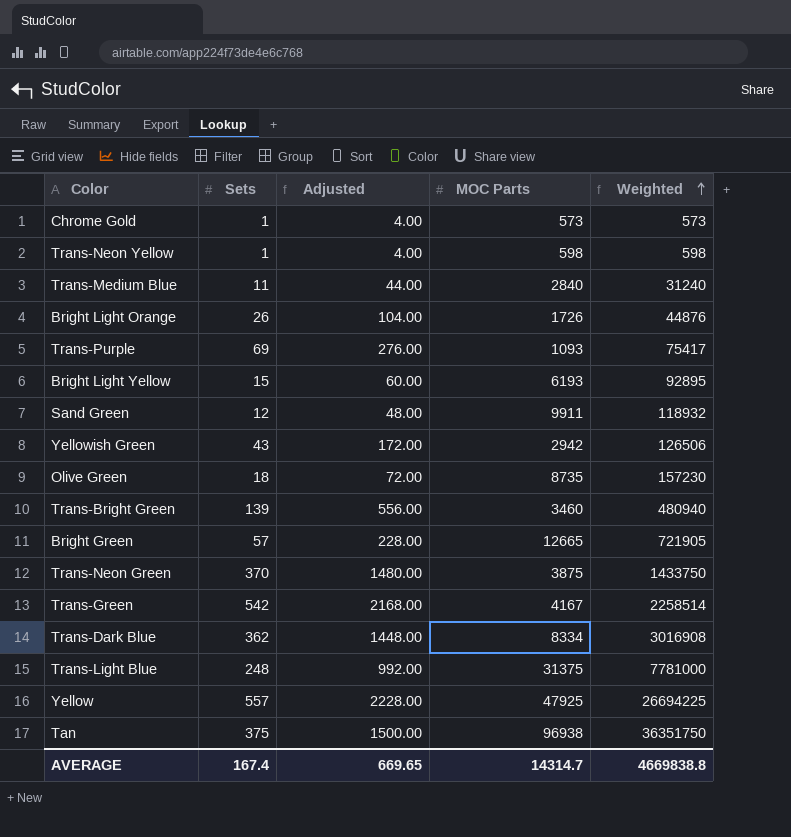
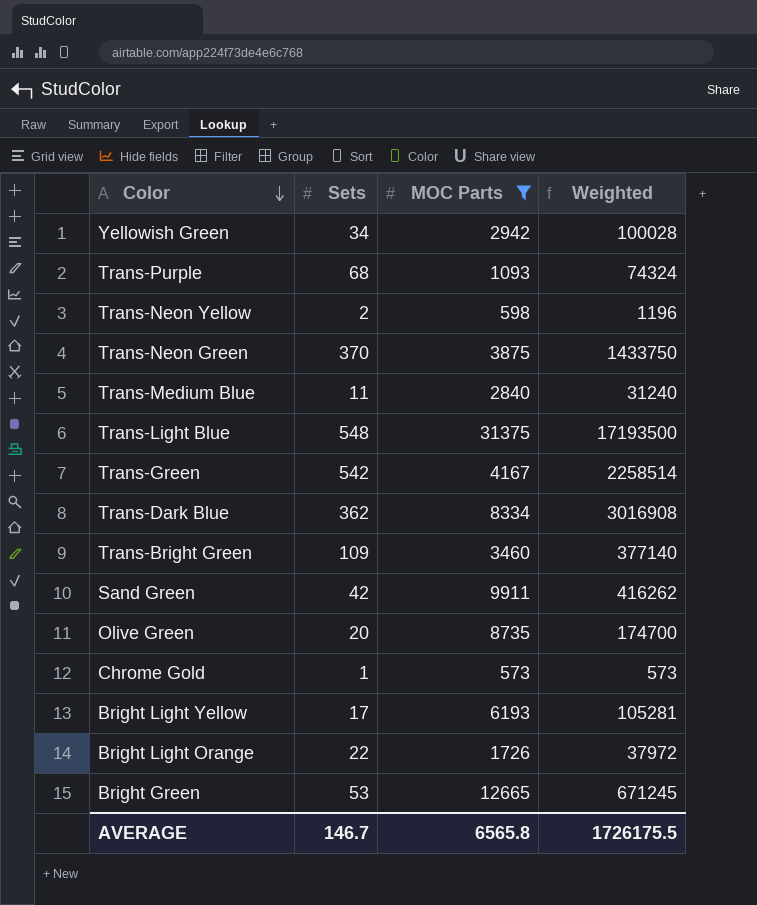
filter: none -> MOC Parts <= 31375
row order: Weighted ascending -> Color descending
column Adjusted | formula: [Sets] * 4 -> none
Yellowish Green | Sets: 43 -> 34
Yellowish Green | Weighted: 126506 -> 100028
Trans-Purple | Sets: 69 -> 68
Trans-Purple | Weighted: 75417 -> 74324
Trans-Neon Yellow | Sets: 1 -> 2
Trans-Neon Yellow | Weighted: 598 -> 1196
Trans-Light Blue | Sets: 248 -> 548
Trans-Light Blue | Weighted: 7781000 -> 17193500
Trans-Bright Green | Sets: 139 -> 109
Trans-Bright Green | Weighted: 480940 -> 377140
Sand Green | Sets: 12 -> 42
Sand Green | Weighted: 118932 -> 416262
Olive Green | Sets: 18 -> 20
Olive Green | Weighted: 157230 -> 174700
Bright Light Yellow | Sets: 15 -> 17
Bright Light Yellow | Weighted: 92895 -> 105281
Bright Light Orange | Sets: 26 -> 22
Bright Light Orange | Weighted: 44876 -> 37972
Bright Green | Sets: 57 -> 53
Bright Green | Weighted: 721905 -> 671245
AVERAGE | Sets: 167.4 -> 146.7
AVERAGE | MOC Parts: 14314.7 -> 6565.8
AVERAGE | Weighted: 4669838.8 -> 1726175.5

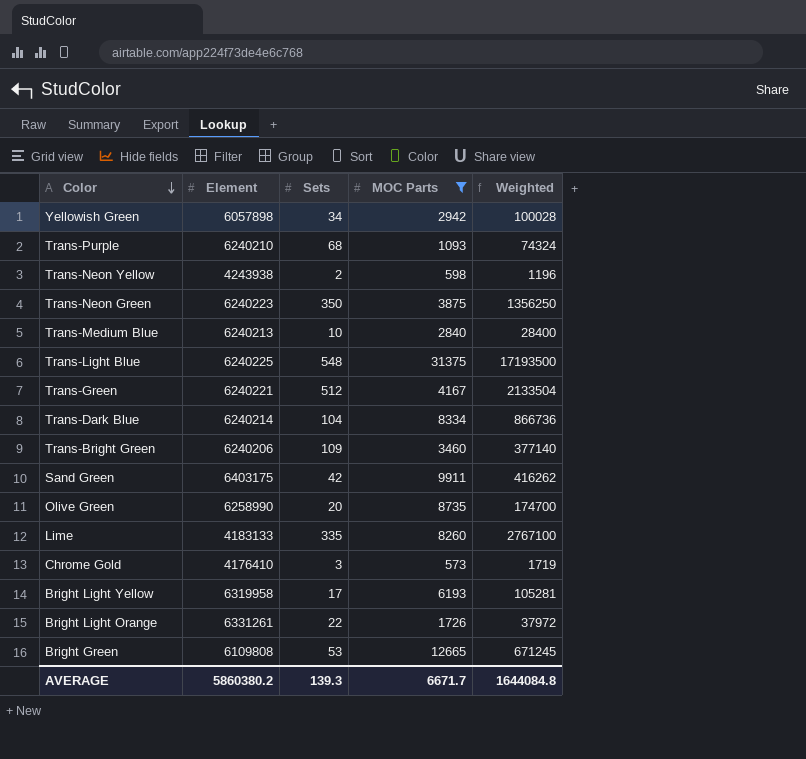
column Element | position: none -> 2
Trans-Neon Green | Sets: 370 -> 350
Trans-Neon Green | Weighted: 1433750 -> 1356250
Trans-Medium Blue | Sets: 11 -> 10
Trans-Medium Blue | Weighted: 31240 -> 28400
Trans-Green | Sets: 542 -> 512
Trans-Green | Weighted: 2258514 -> 2133504
Trans-Dark Blue | Sets: 362 -> 104
Trans-Dark Blue | Weighted: 3016908 -> 866736
row Lime: none -> 4183133 | 335 | 8260 | 2767100
Chrome Gold | Sets: 1 -> 3
Chrome Gold | Weighted: 573 -> 1719
AVERAGE | Sets: 146.7 -> 139.3
AVERAGE | MOC Parts: 6565.8 -> 6671.7
AVERAGE | Weighted: 1726175.5 -> 1644084.8

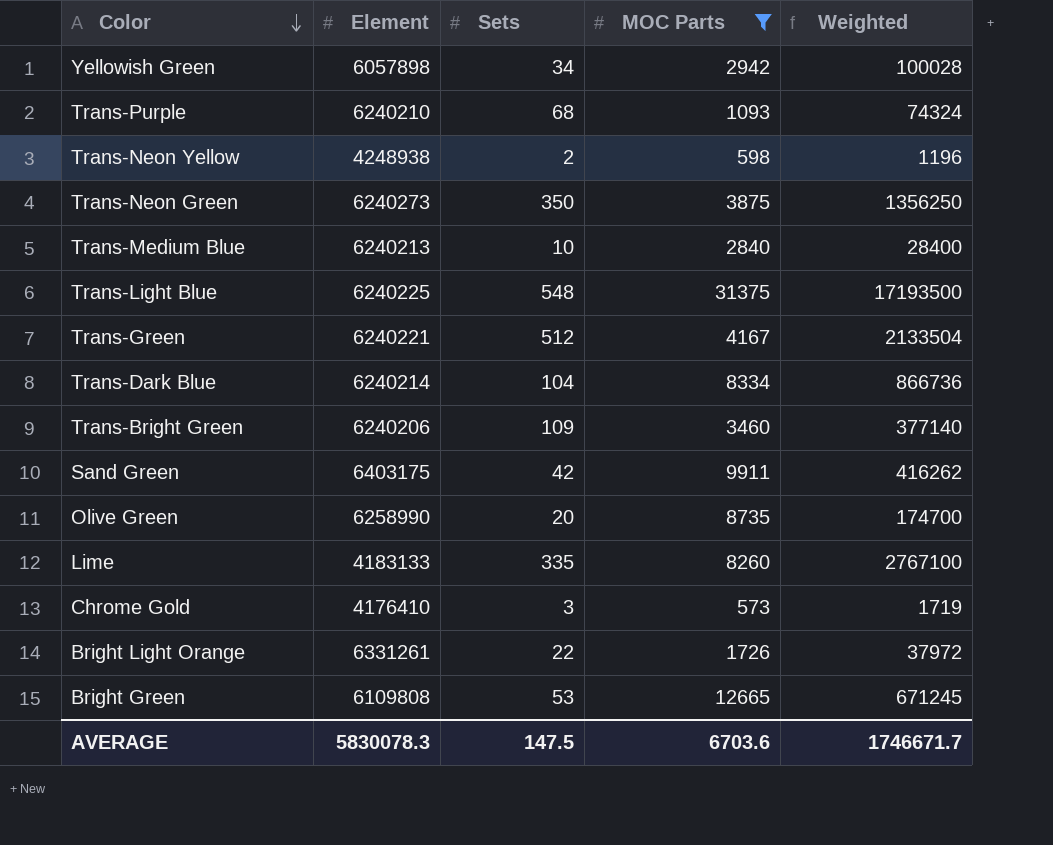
row Bright Light Yellow: 6319958 | 17 | 6193 | 105281 -> none
Trans-Neon Yellow | Element: 4243938 -> 4248938
Trans-Neon Green | Element: 6240223 -> 6240273
AVERAGE | Element: 5860380.2 -> 5830078.3
AVERAGE | Sets: 139.3 -> 147.5
AVERAGE | MOC Parts: 6671.7 -> 6703.6
AVERAGE | Weighted: 1644084.8 -> 1746671.7

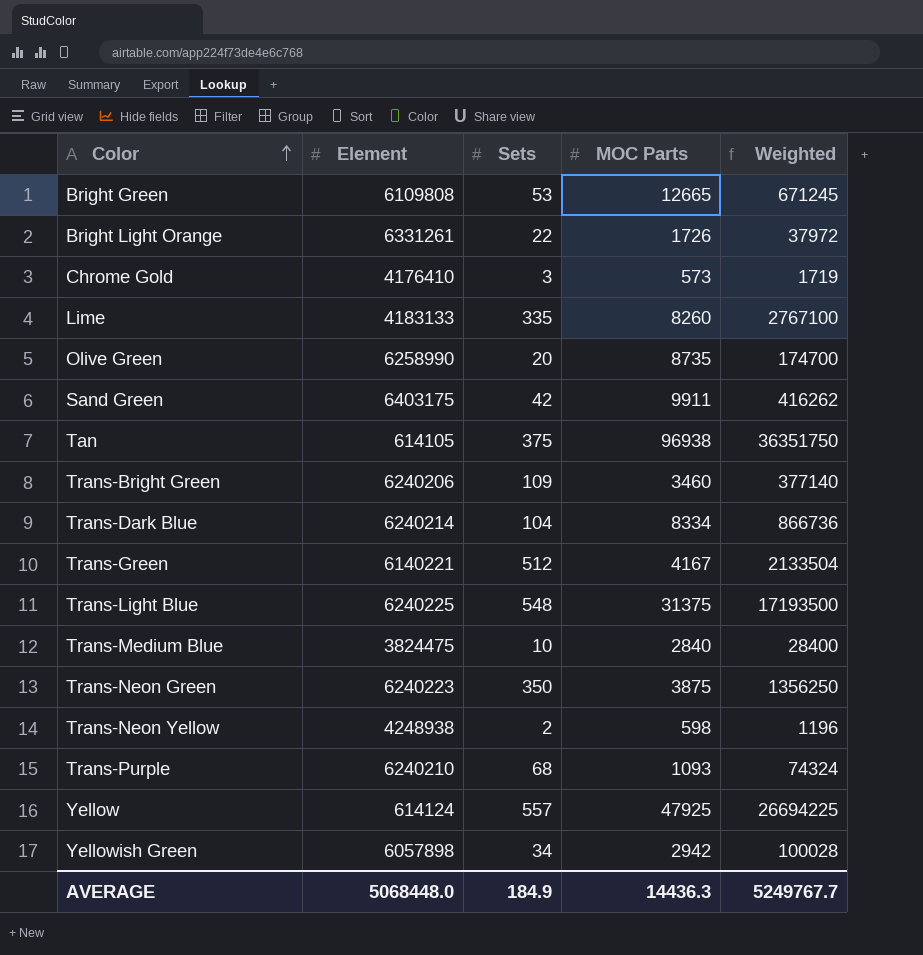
filter: MOC Parts <= 31375 -> none
row order: Color descending -> Color ascending
Trans-Green | Element: 6240221 -> 6140221
Trans-Medium Blue | Element: 6240213 -> 3824475
Trans-Neon Green | Element: 6240273 -> 6240223
AVERAGE | Element: 5830078.3 -> 5068448.0
AVERAGE | Sets: 147.5 -> 184.9
AVERAGE | MOC Parts: 6703.6 -> 14436.3
AVERAGE | Weighted: 1746671.7 -> 5249767.7

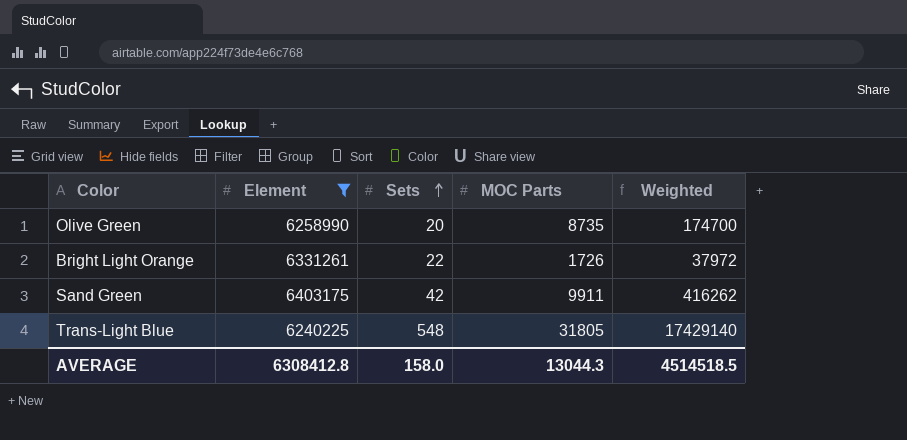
filter: none -> Element >= 6240225
row order: Color ascending -> Sets ascending
Trans-Light Blue | MOC Parts: 31375 -> 31805
Trans-Light Blue | Weighted: 17193500 -> 17429140
AVERAGE | Element: 5068448.0 -> 6308412.8
AVERAGE | Sets: 184.9 -> 158.0
AVERAGE | MOC Parts: 14436.3 -> 13044.3
AVERAGE | Weighted: 5249767.7 -> 4514518.5

